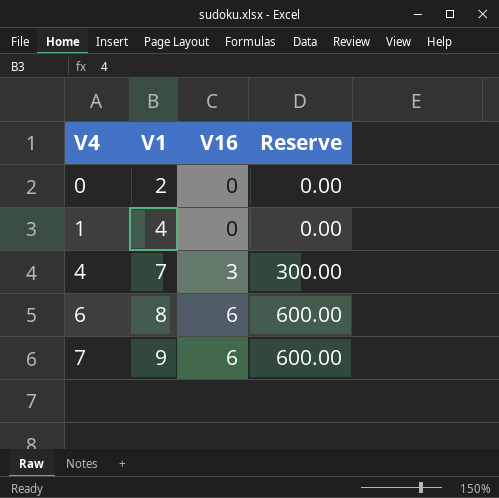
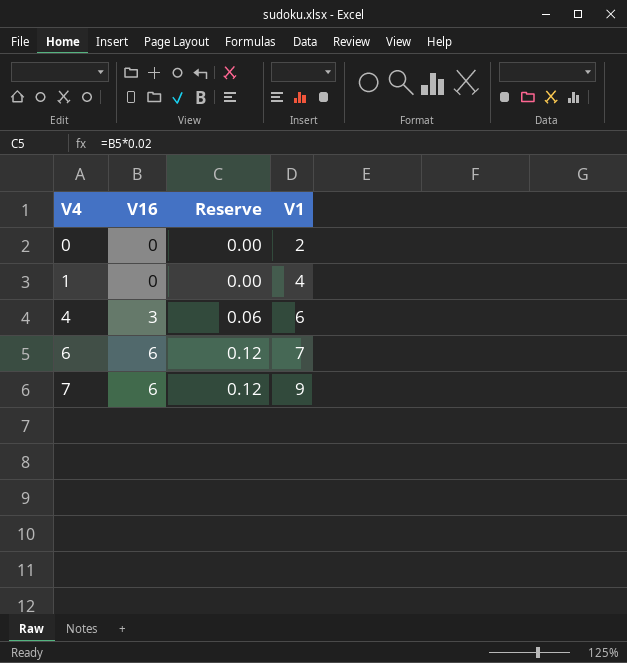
column Reserve | formula: [V16] * 100 -> [V16] * 0.02
column V1 | position: 2 -> 4
4 | V1: 7 -> 6
6 | V1: 8 -> 7

